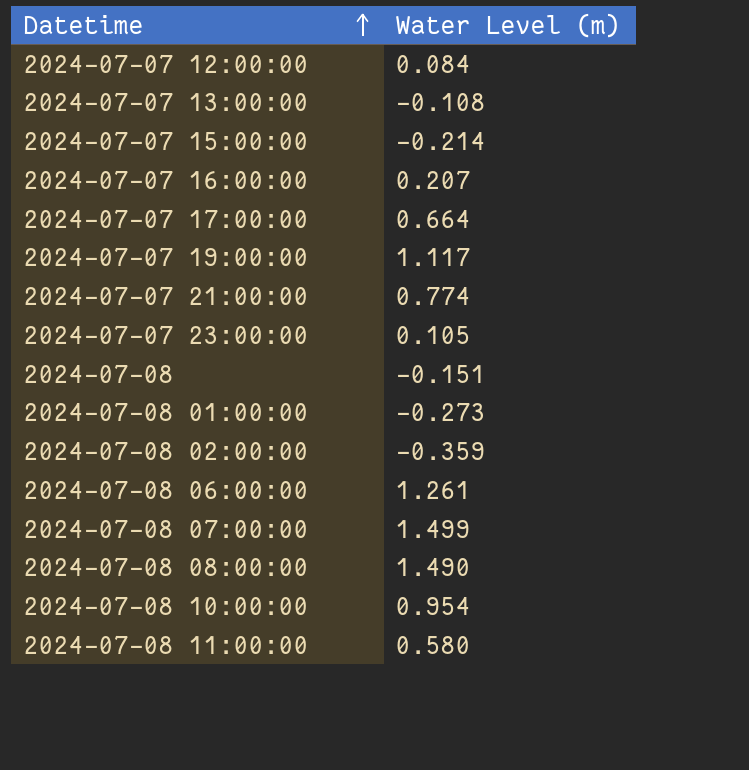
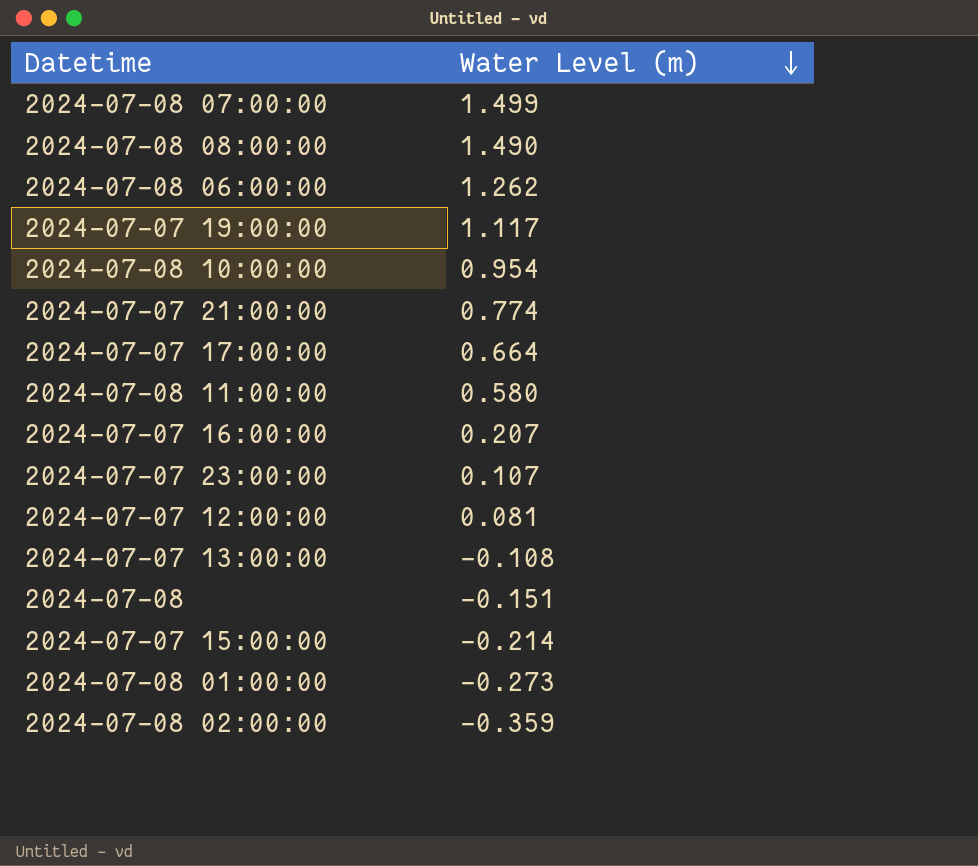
row order: Datetime ascending -> Water Level (m) descending
2024-07-08 06:00:00 | Water Level (m): 1.261 -> 1.262
2024-07-07 23:00:00 | Water Level (m): 0.105 -> 0.107
2024-07-07 12:00:00 | Water Level (m): 0.084 -> 0.081

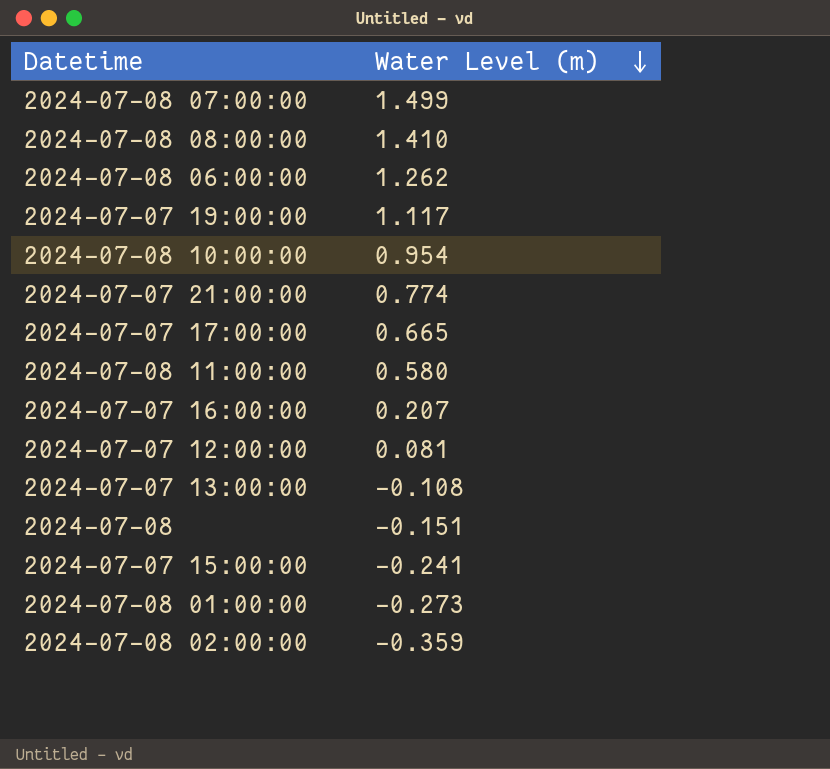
row 2024-07-07 23:00:00: 0.107 -> none
2024-07-08 08:00:00 | Water Level (m): 1.490 -> 1.410
2024-07-07 17:00:00 | Water Level (m): 0.664 -> 0.665
2024-07-07 15:00:00 | Water Level (m): -0.214 -> -0.241

